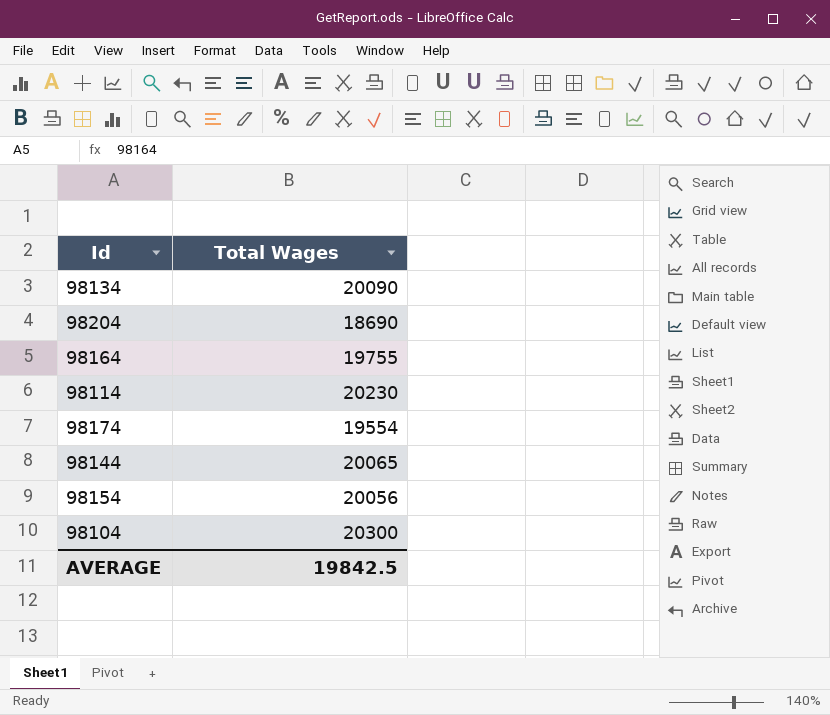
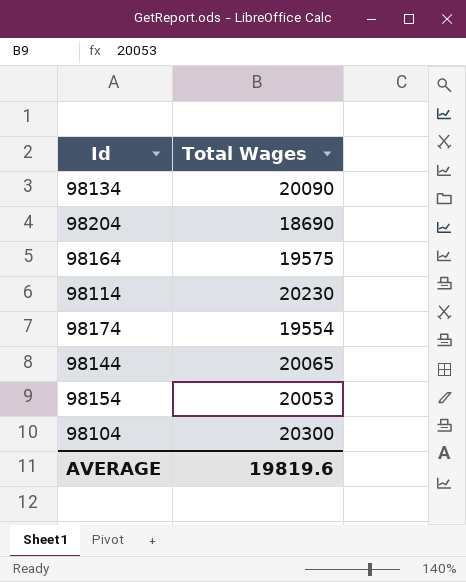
98164 | Total Wages: 19755 -> 19575
98154 | Total Wages: 20056 -> 20053
AVERAGE | Total Wages: 19842.5 -> 19819.6

